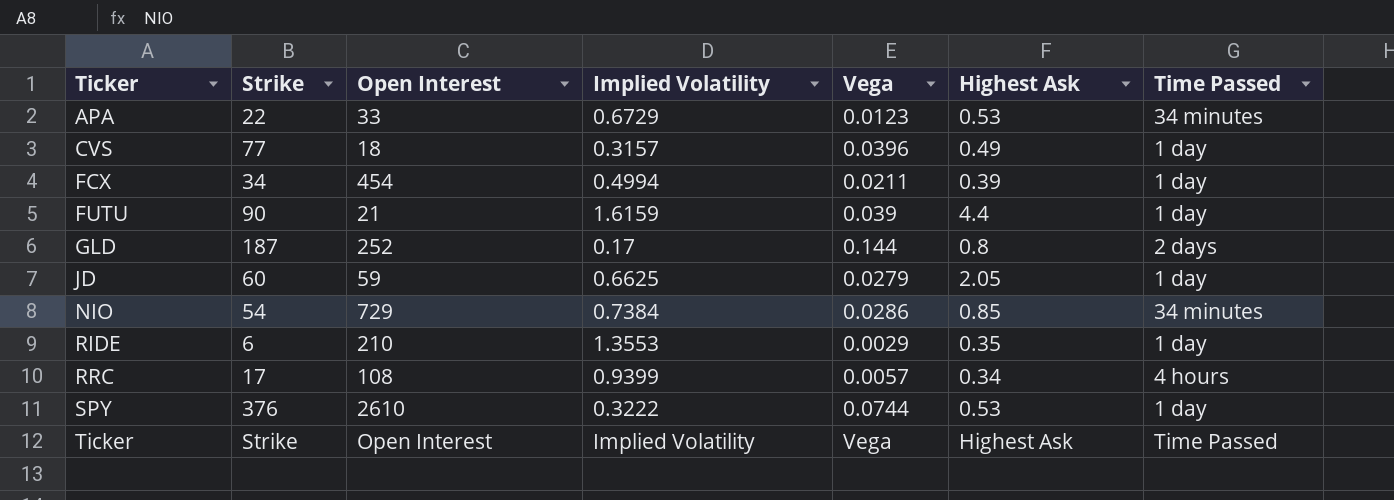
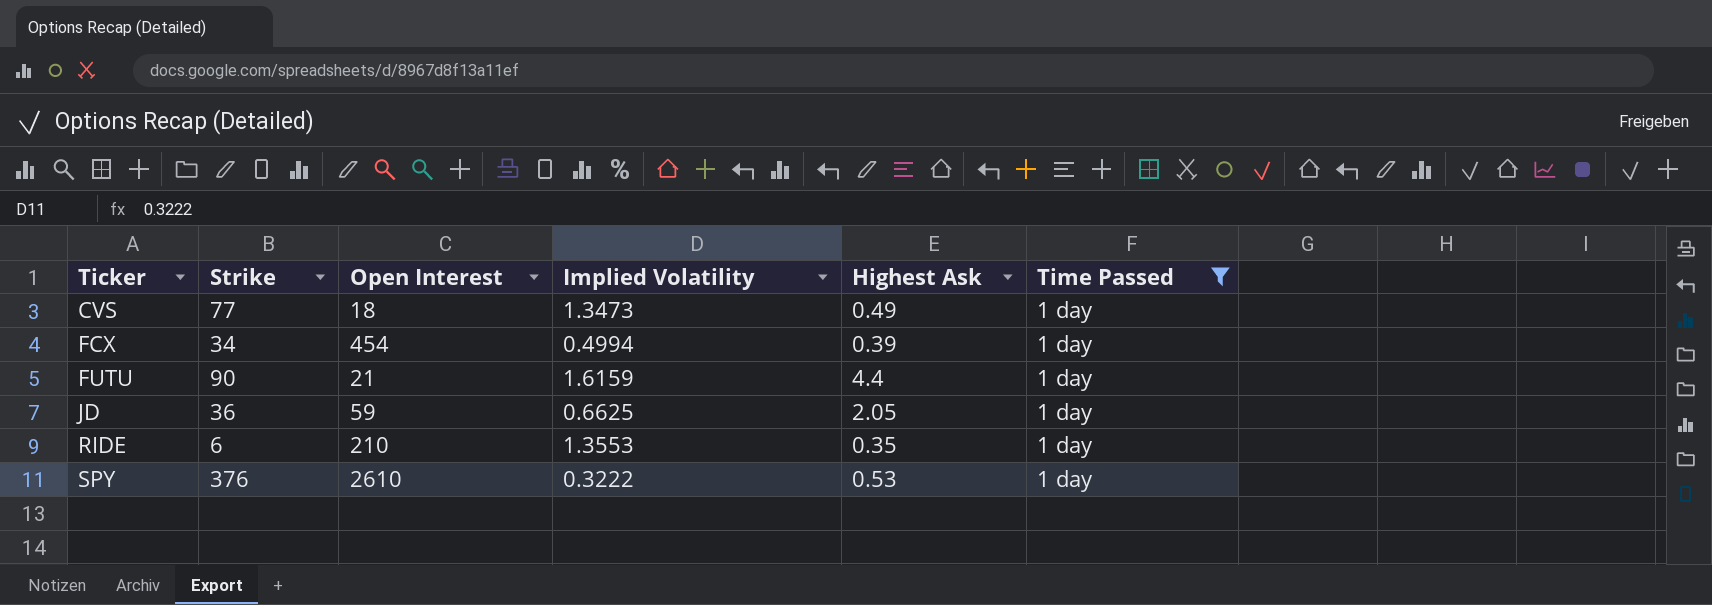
filter: none -> Time Passed = 1 day
column Vega | position: 5 -> none
CVS | Implied Volatility: 0.3157 -> 1.3473
JD | Strike: 60 -> 36

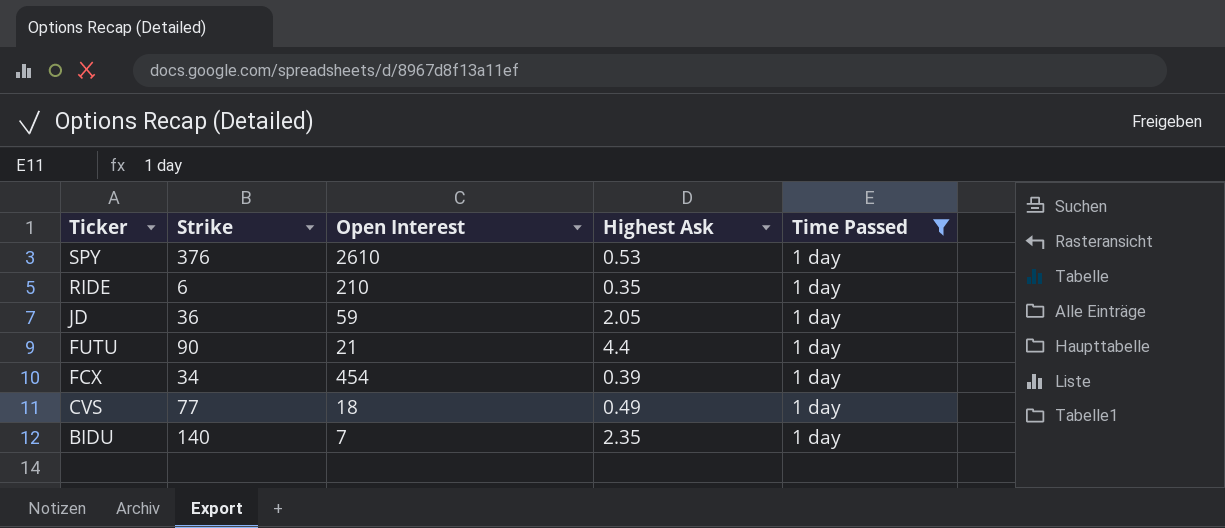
row order: Ticker ascending -> Ticker descending
column Implied Volatility | position: 4 -> none
row BIDU: none -> 140 | 7 | 2.35 | 1 day

